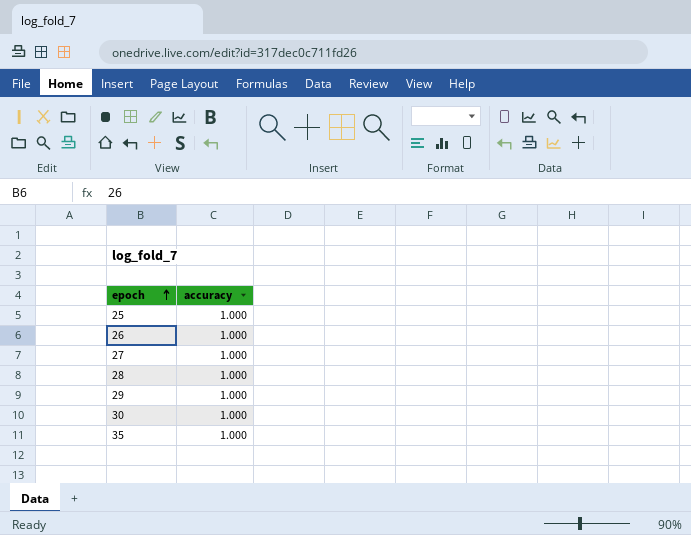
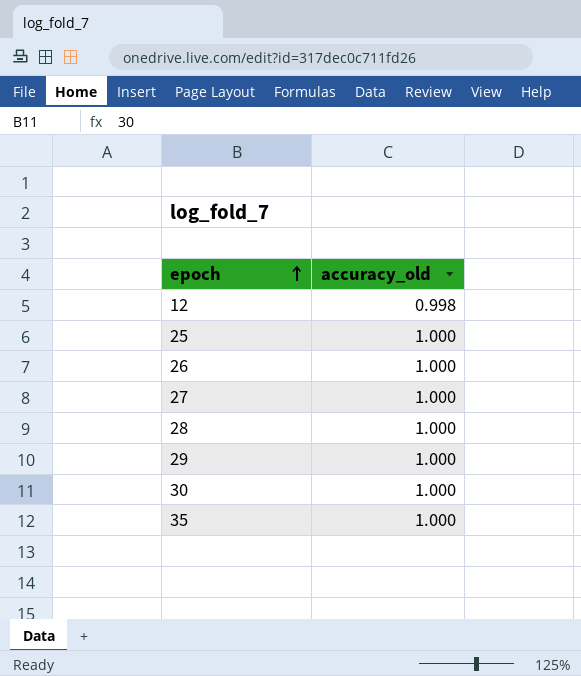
column name: accuracy -> accuracy_old
row 12: none -> 0.998

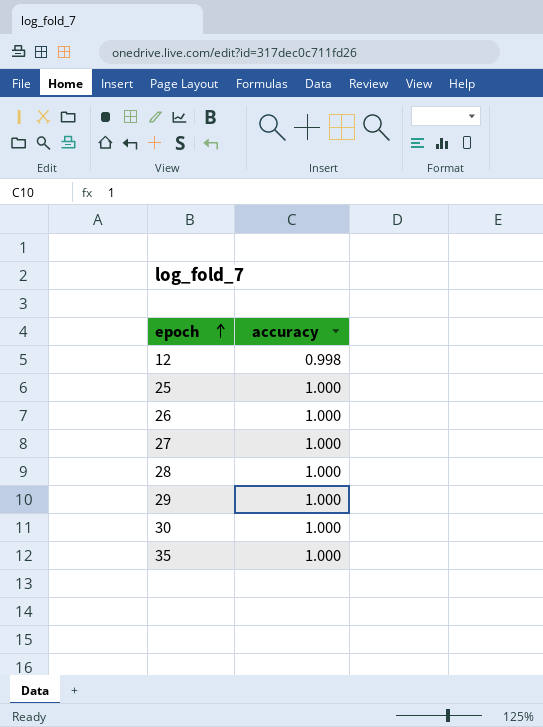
column name: accuracy_old -> accuracy

